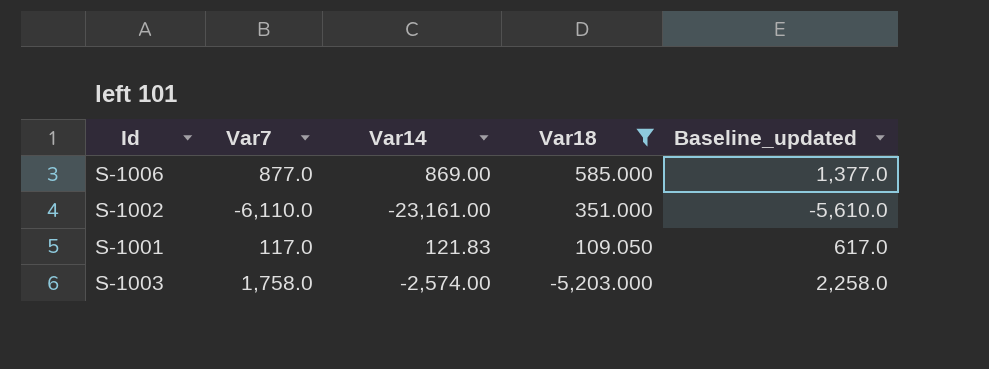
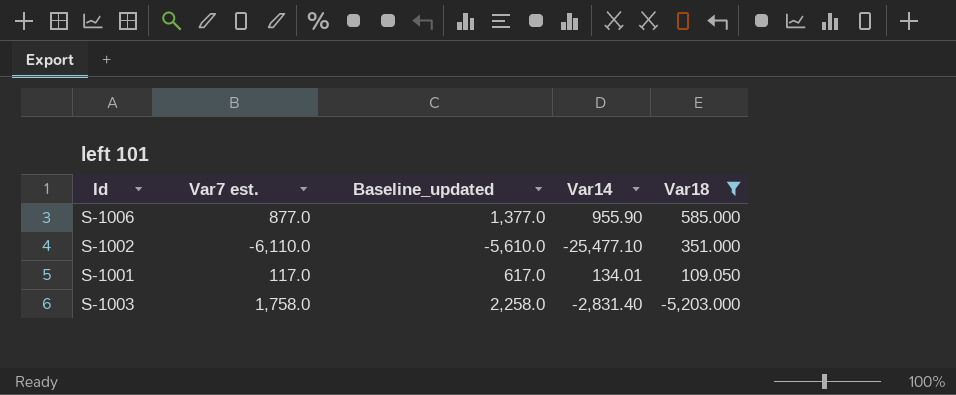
column name: Var7 -> Var7 est.
column Baseline_updated | position: 5 -> 3
S-1006 | Var14: 869.00 -> 955.90
S-1002 | Var14: -23,161.00 -> -25,477.10
S-1001 | Var14: 121.83 -> 134.01
S-1003 | Var14: -2,574.00 -> -2,831.40

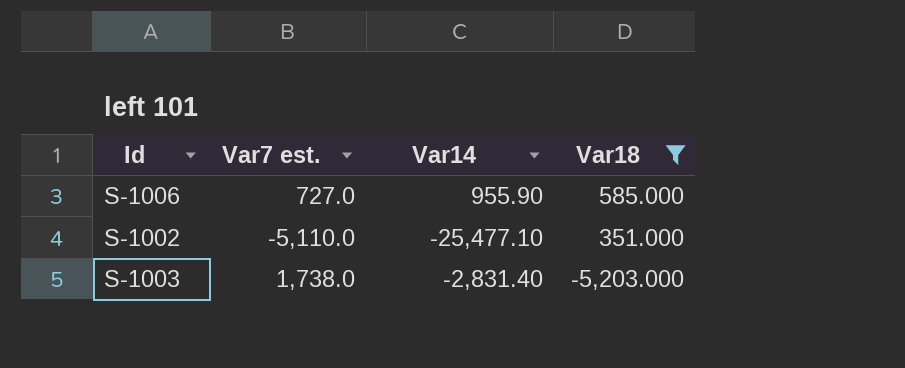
column Baseline_updated | formula: [Var7 est.] + 500 -> none
row S-1001: 117.0 | 617.0 | 134.01 | 109.050 -> none
S-1006 | Var7 est.: 877.0 -> 727.0
S-1002 | Var7 est.: -6,110.0 -> -5,110.0
S-1003 | Var7 est.: 1,758.0 -> 1,738.0

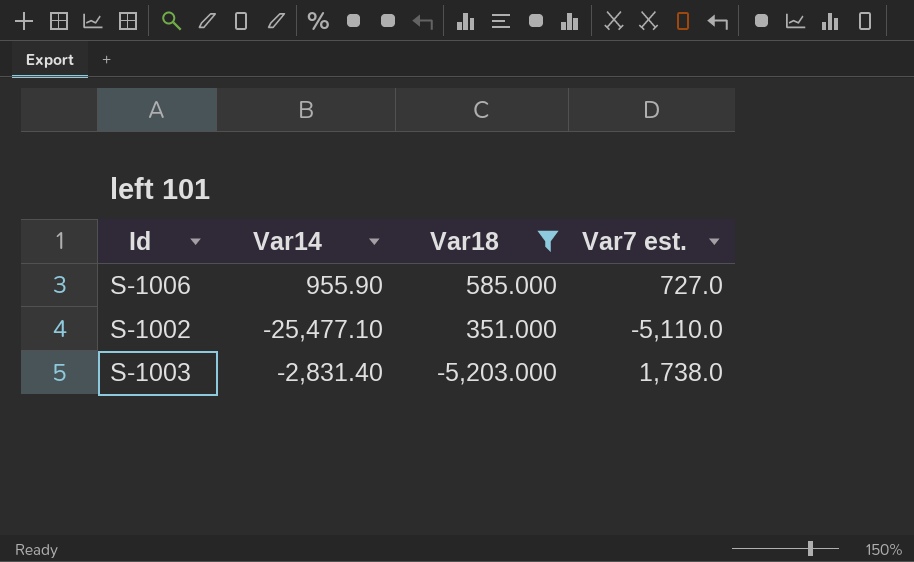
column Var7 est. | position: 2 -> 4

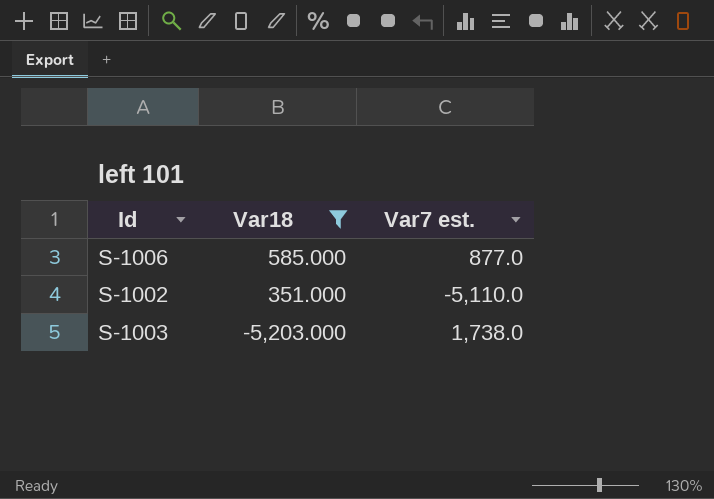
column Var14 | position: 2 -> none
S-1006 | Var7 est.: 727.0 -> 877.0

